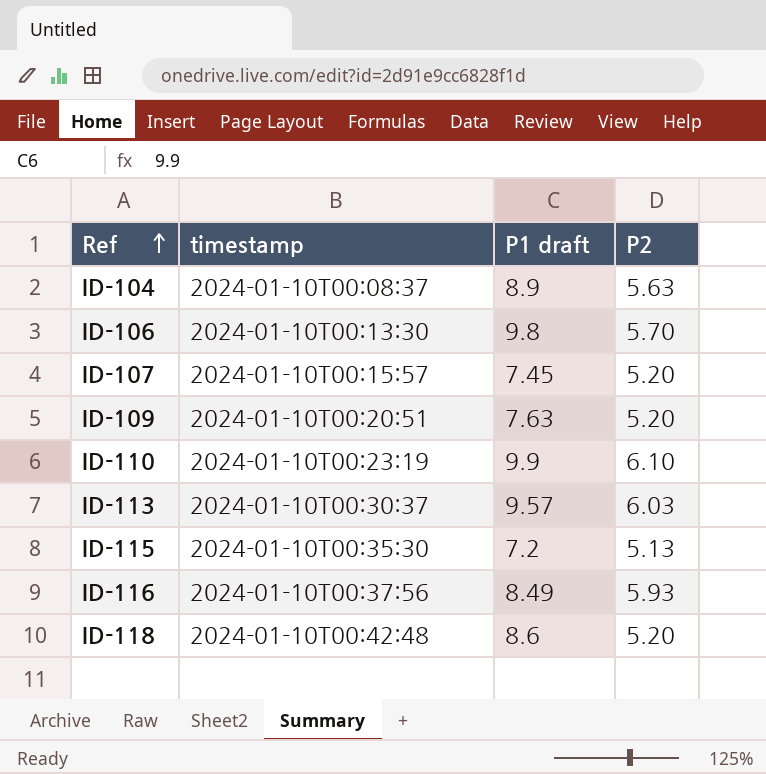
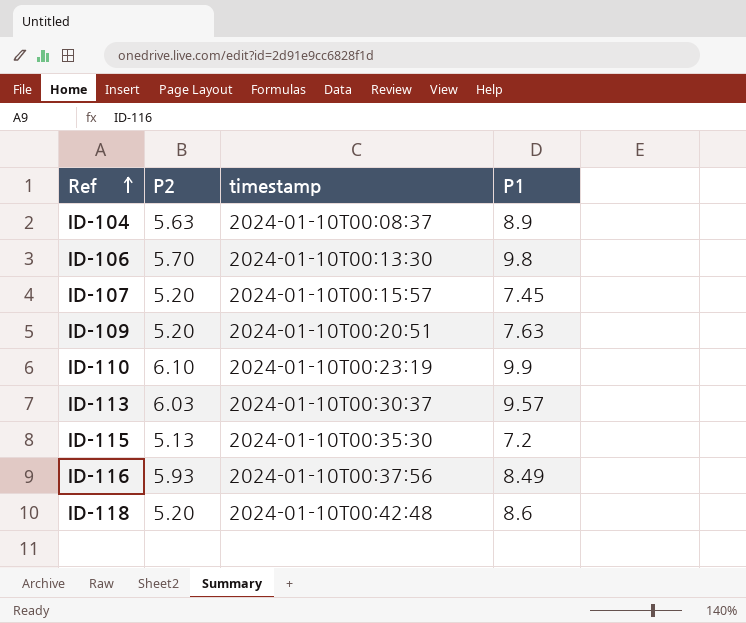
column P2 | position: 4 -> 2
column name: P1 draft -> P1

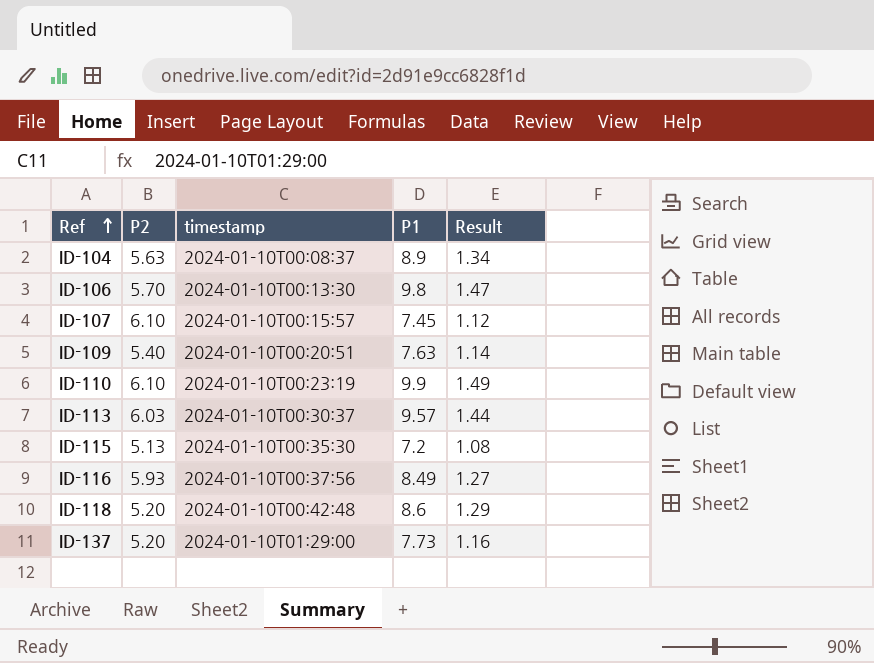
column Result | formula: none -> [P1] * 0.15
ID-107 | P2: 5.20 -> 6.10
ID-109 | P2: 5.20 -> 5.40
row ID-137: none -> 5.20 | 2024-01-10T01:29:00 | 7.73 | 1.16

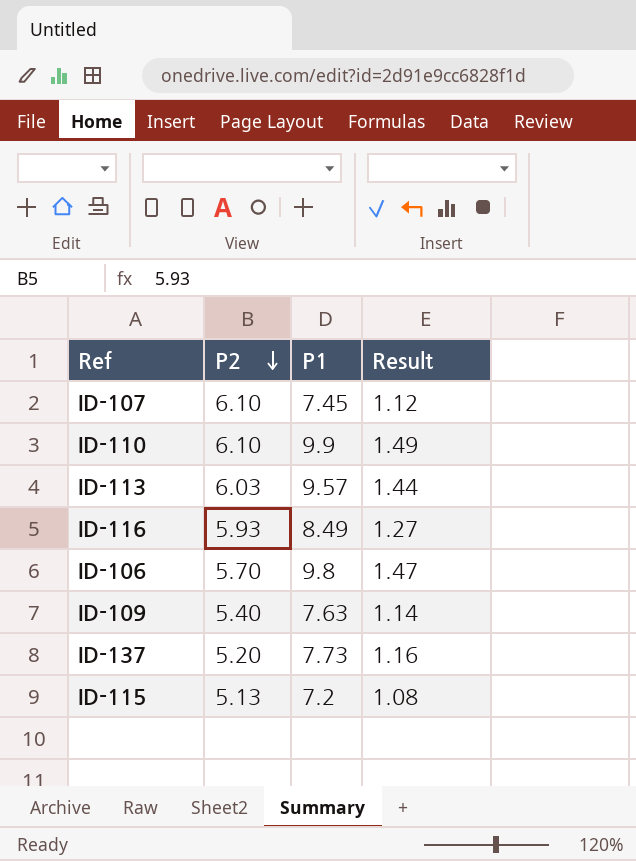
row order: Ref ascending -> P2 descending
column timestamp | position: 3 -> none
row ID-104: 5.63 | 2024-01-10T00:08:37 | 8.9 | 1.34 -> none
row ID-118: 5.20 | 2024-01-10T00:42:48 | 8.6 | 1.29 -> none

